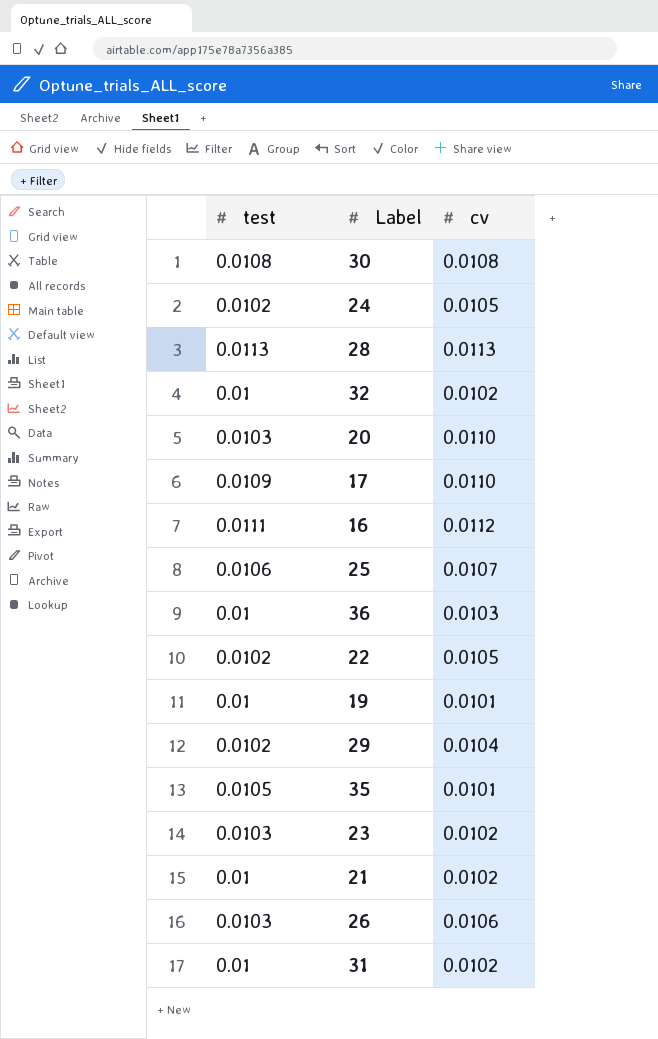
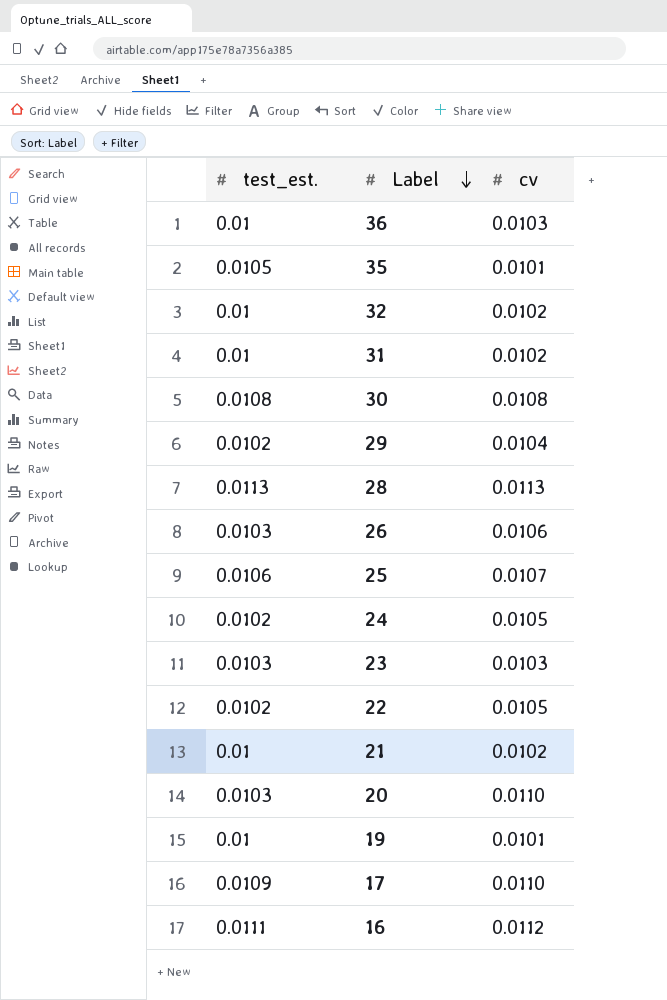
row order: none -> Label descending
column name: test -> test_est.
23 | cv: 0.0102 -> 0.0103

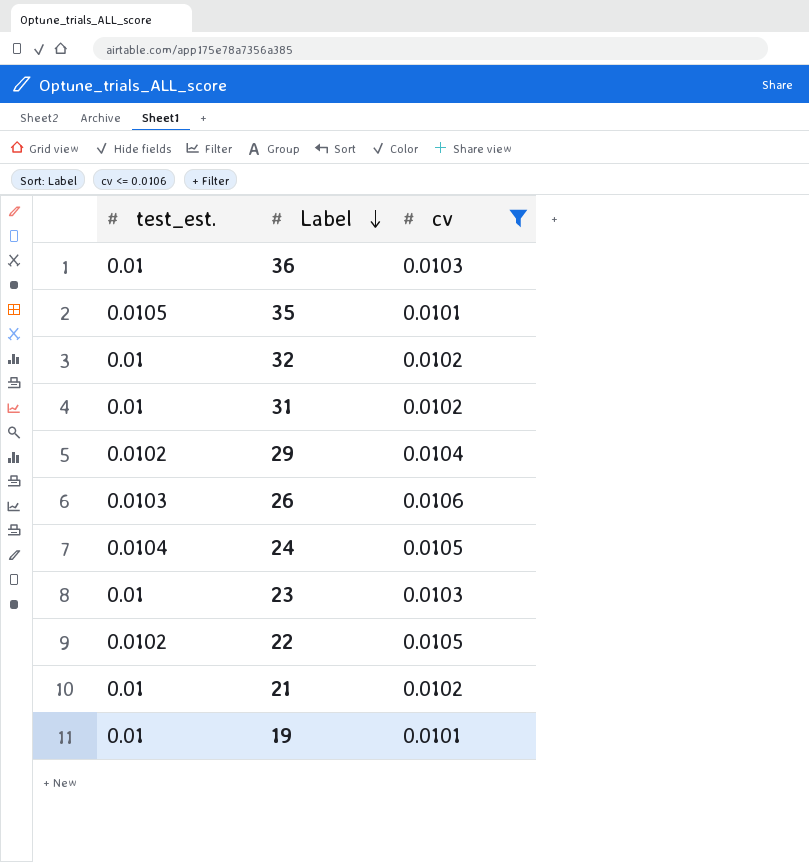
filter: none -> cv <= 0.0106
24 | test_est.: 0.0102 -> 0.0104
23 | test_est.: 0.0103 -> 0.01

